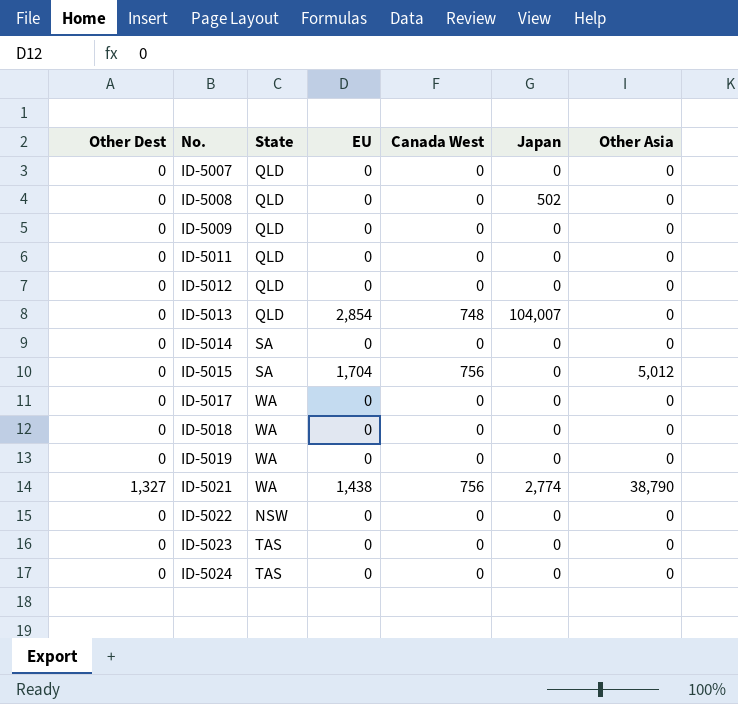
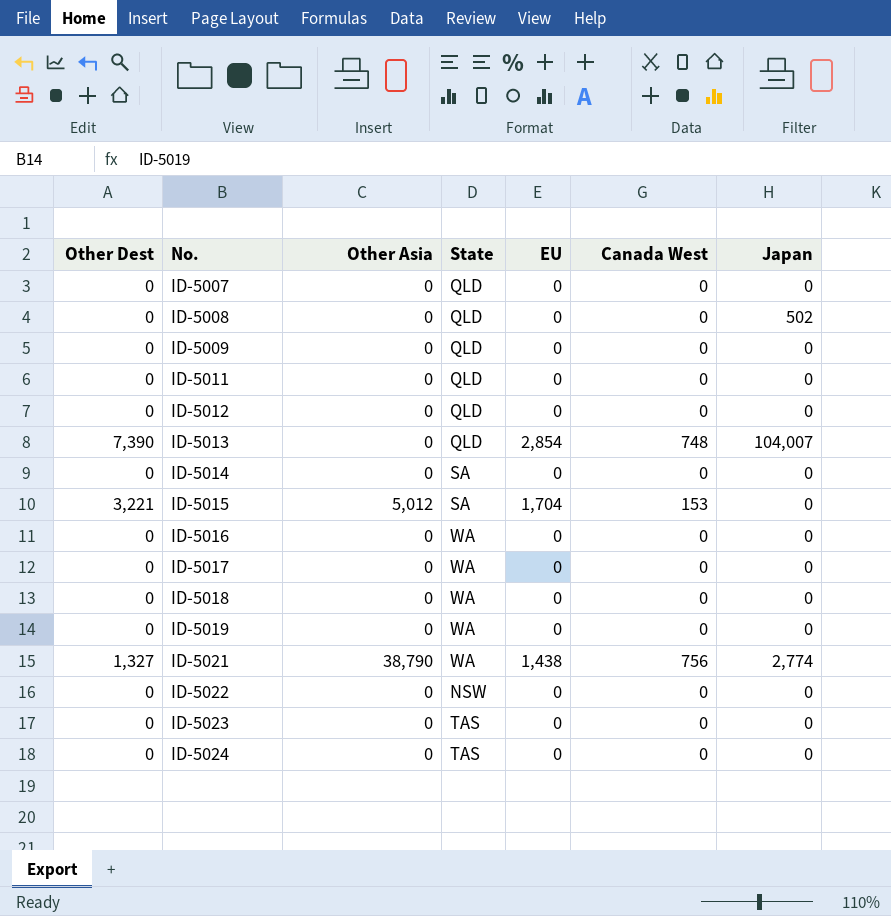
column Other Asia | position: 7 -> 3
ID-5013 | Other Dest: 0 -> 7,390
ID-5015 | Other Dest: 0 -> 3,221
ID-5015 | Canada West: 756 -> 153
row ID-5016: none -> 0 | 0 | WA | 0 | 0 | 0

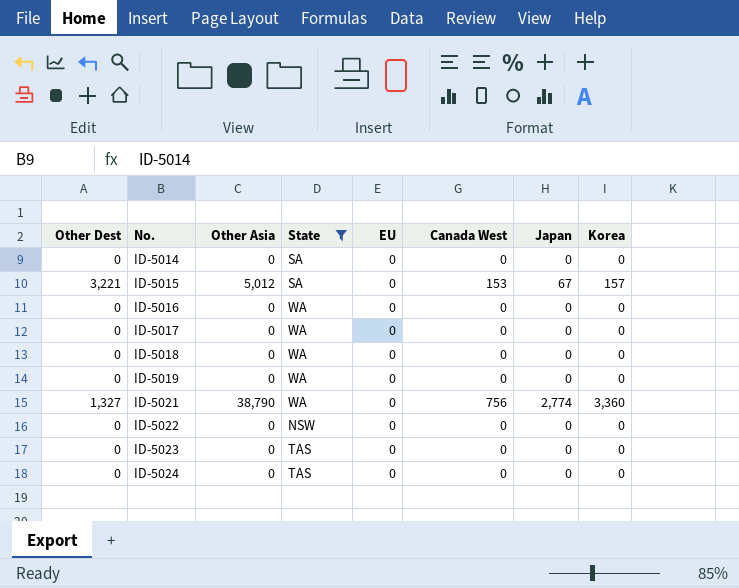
filter: none -> State != QLD
column Korea | position: none -> 8
ID-5015 | EU: 1,704 -> 0
ID-5015 | Japan: 0 -> 67
ID-5021 | EU: 1,438 -> 0

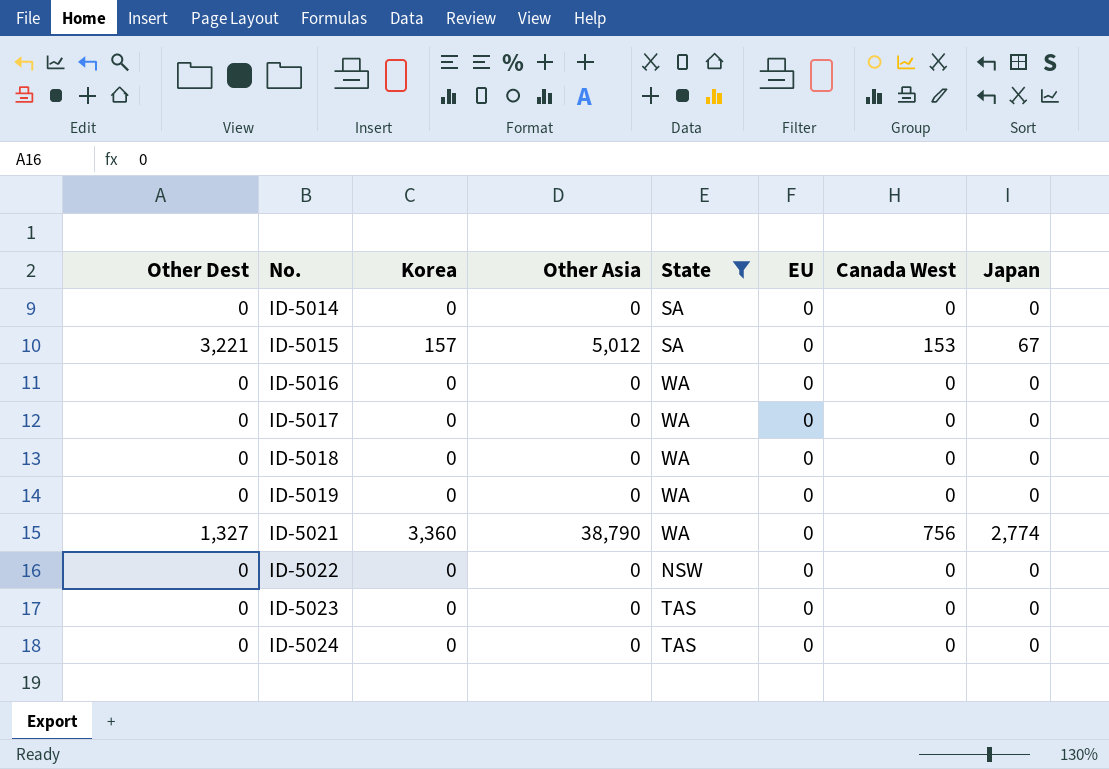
column Korea | position: 8 -> 3

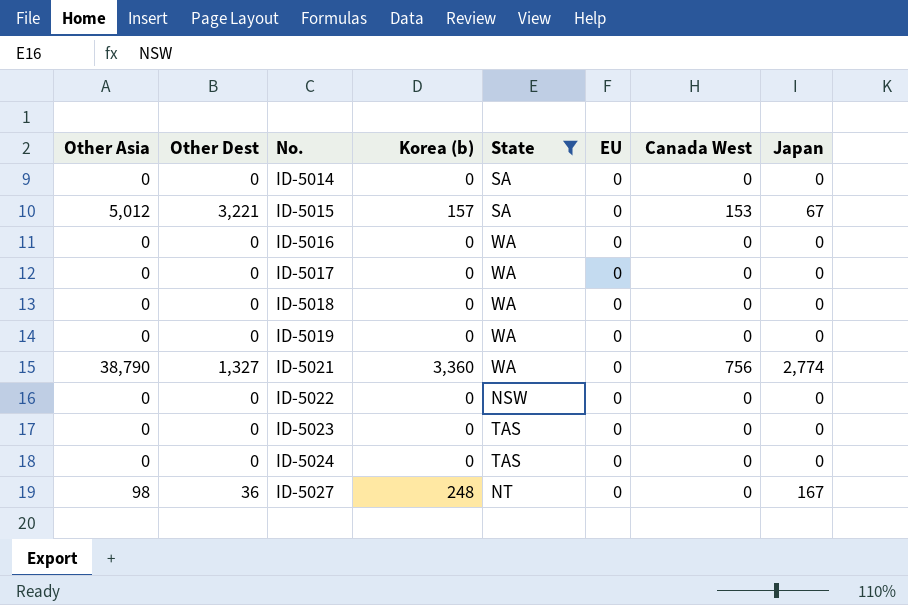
column Other Asia | position: 4 -> 1
column name: Korea -> Korea (b)
row ID-5027: none -> 98 | 36 | 248 | NT | 0 | 0 | 167

